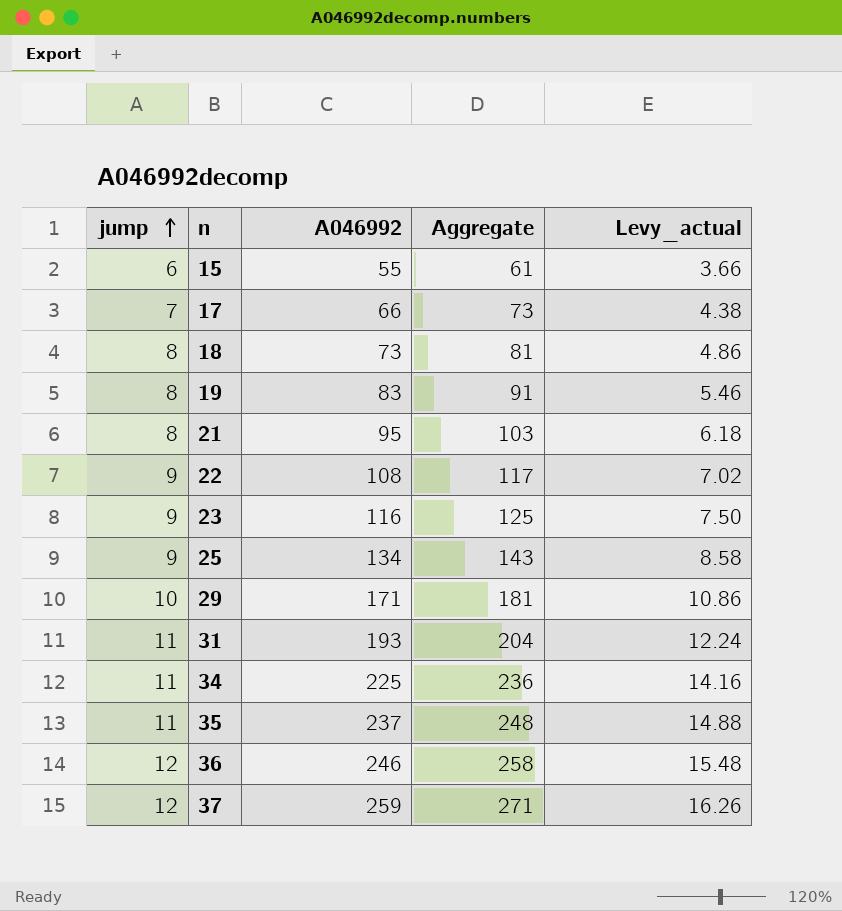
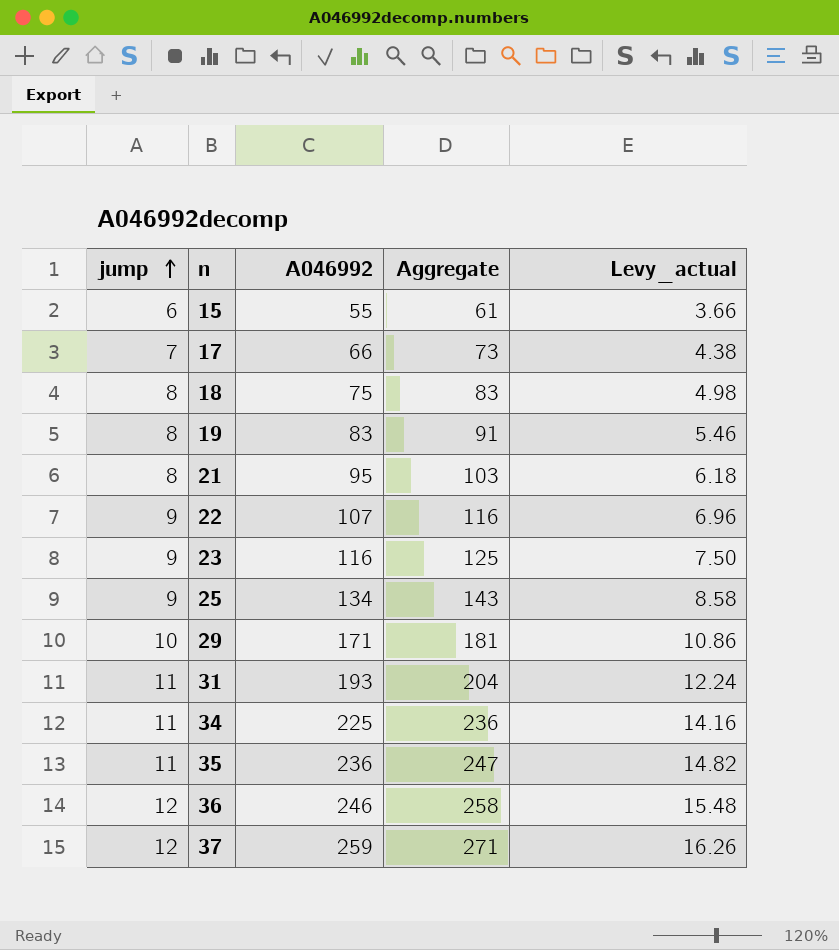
18 | A046992: 73 -> 75
18 | Aggregate: 81 -> 83
18 | Levy_actual: 4.86 -> 4.98
22 | A046992: 108 -> 107
22 | Aggregate: 117 -> 116
22 | Levy_actual: 7.02 -> 6.96
35 | A046992: 237 -> 236
35 | Aggregate: 248 -> 247
35 | Levy_actual: 14.88 -> 14.82

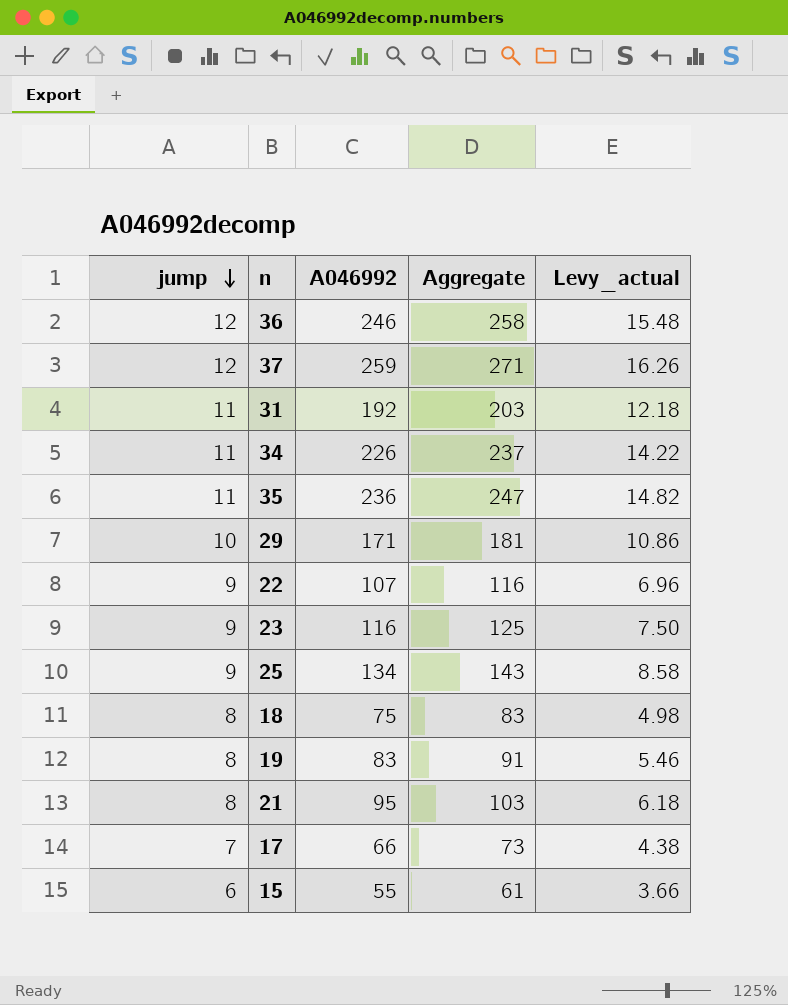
row order: jump ascending -> jump descending
31 | A046992: 193 -> 192
31 | Aggregate: 204 -> 203
31 | Levy_actual: 12.24 -> 12.18
34 | A046992: 225 -> 226
34 | Aggregate: 236 -> 237
34 | Levy_actual: 14.16 -> 14.22

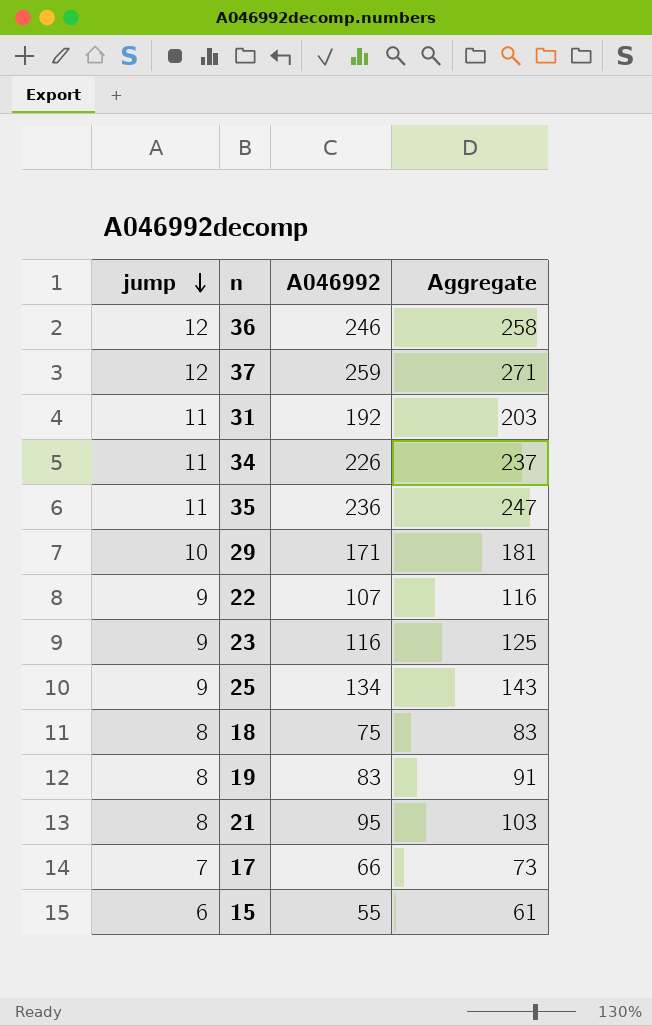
column Levy_actual | formula: [Aggregate] * 0.06 -> none

